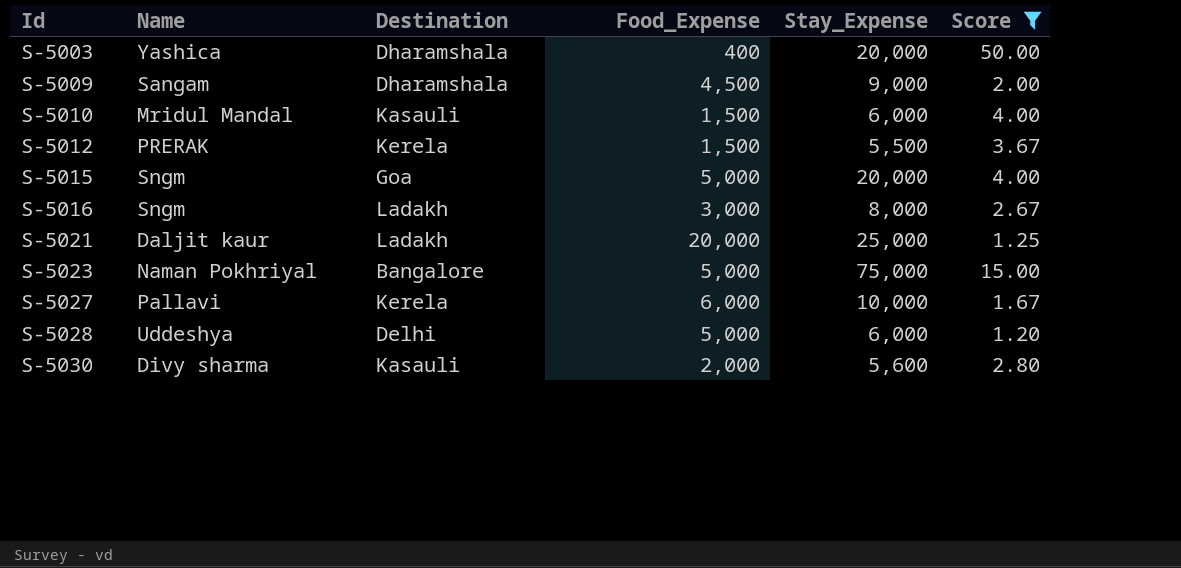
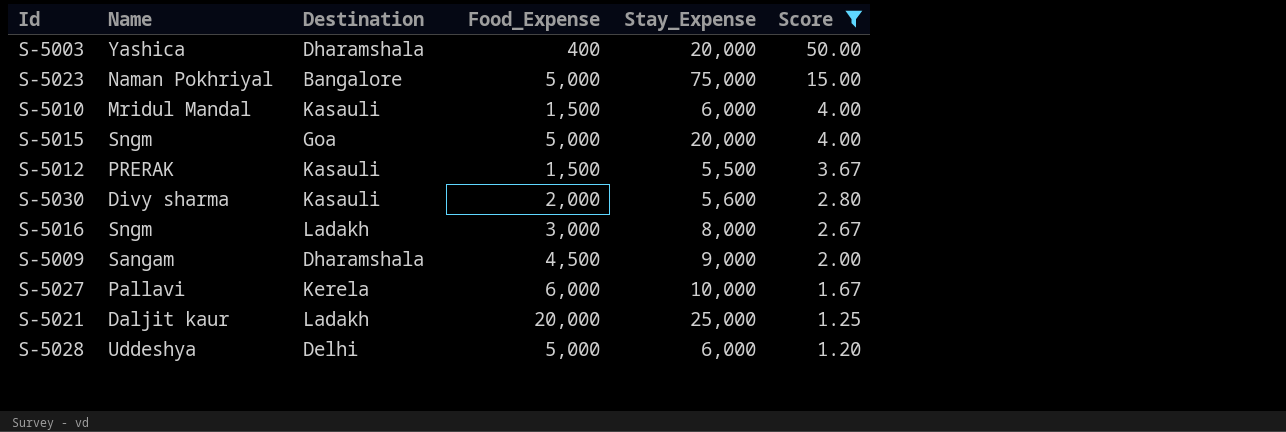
row order: Id ascending -> Score descending
S-5012 | Destination: Kerela -> Kasauli

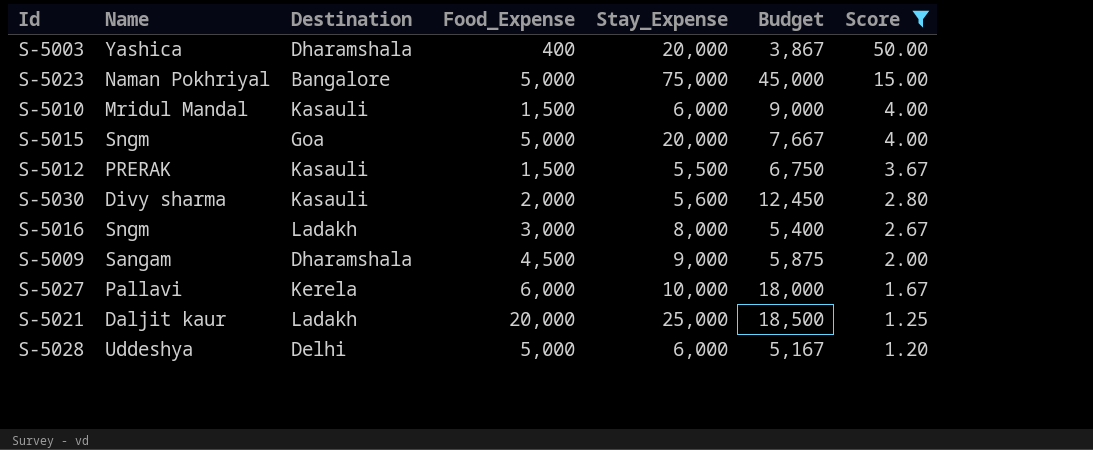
column Budget | position: none -> 6

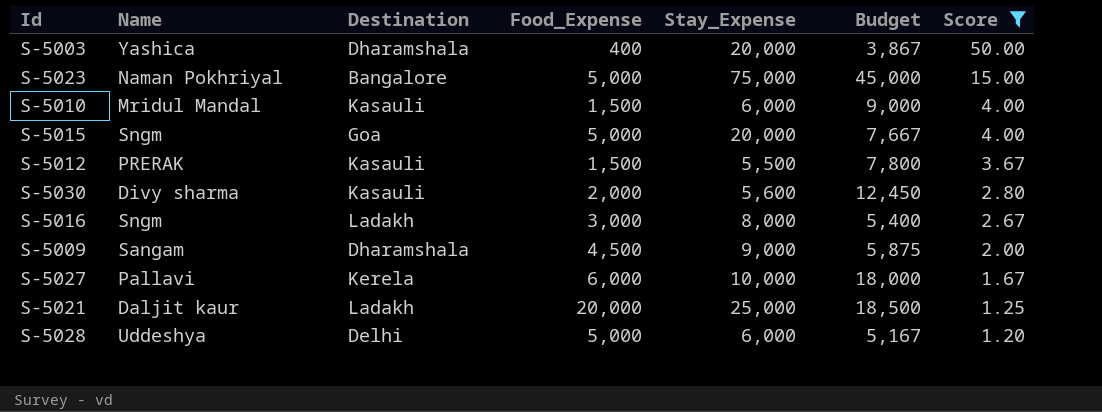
S-5012 | Budget: 6,750 -> 7,800

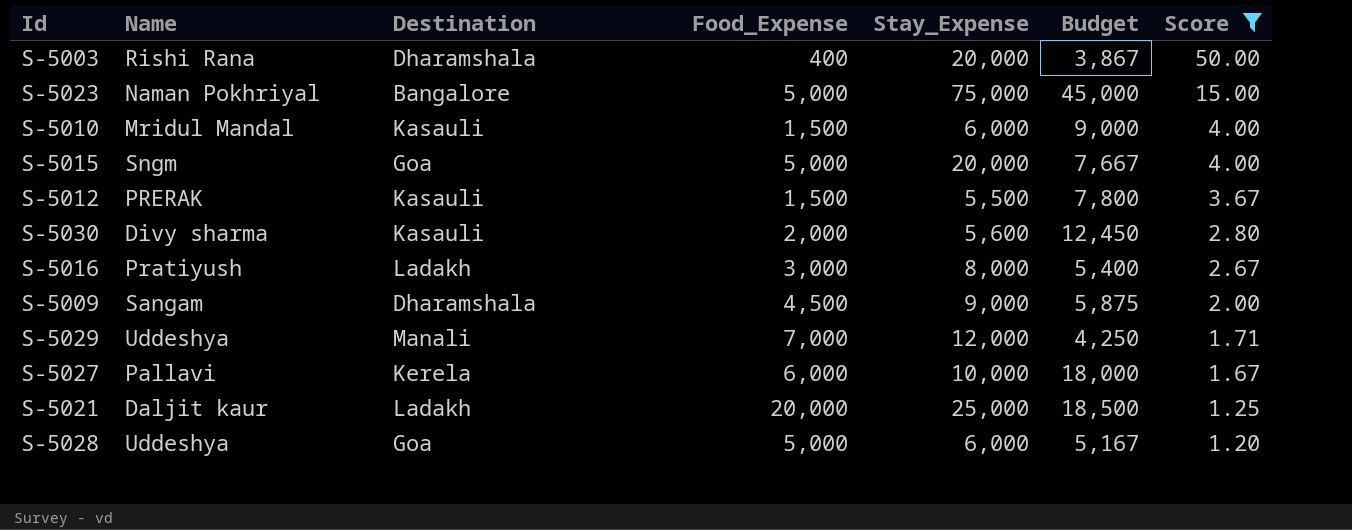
S-5003 | Name: Yashica -> Rishi Rana
S-5016 | Name: Sngm -> Pratiyush
row S-5029: none -> Uddeshya | Manali | 7,000 | 12,000 | 4,250 | 1.71
S-5028 | Destination: Delhi -> Goa

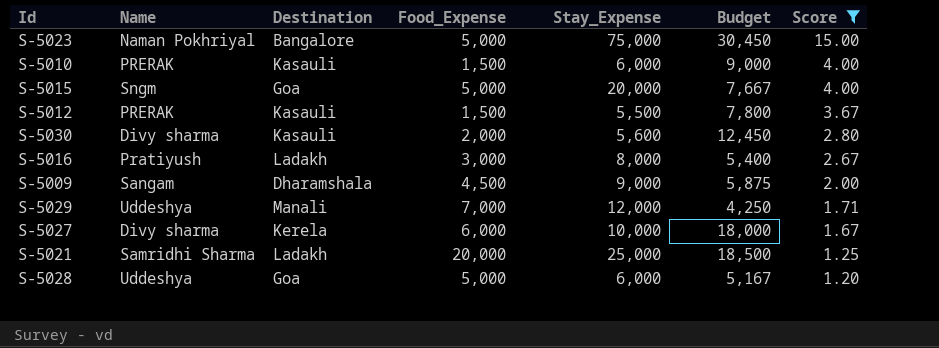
row S-5003: Rishi Rana | Dharamshala | 400 | 20,000 | 3,867 | 50.00 -> none
S-5023 | Budget: 45,000 -> 30,450
S-5010 | Name: Mridul Mandal -> PRERAK
S-5027 | Name: Pallavi -> Divy sharma
S-5021 | Name: Daljit kaur -> Samridhi Sharma

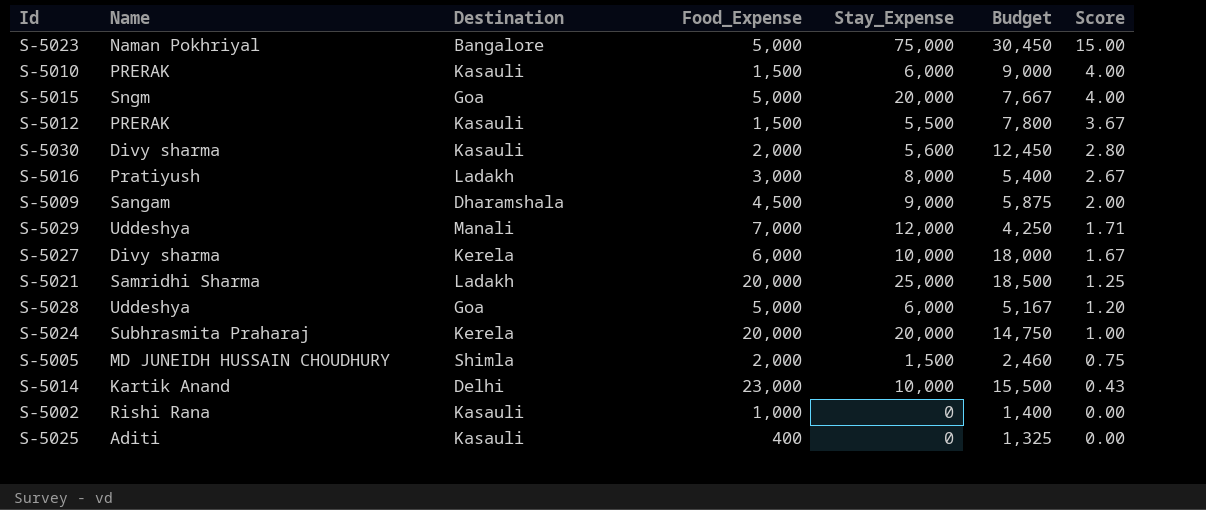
filter: Score >= 1.20 -> none

